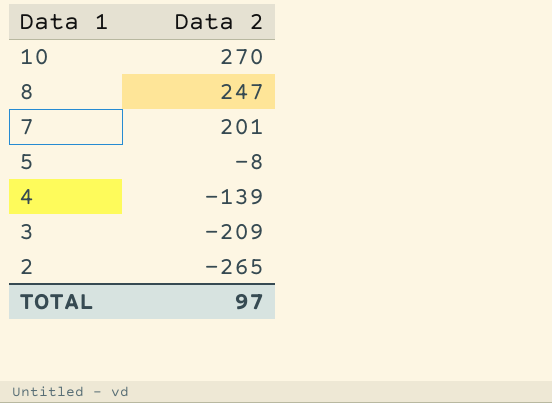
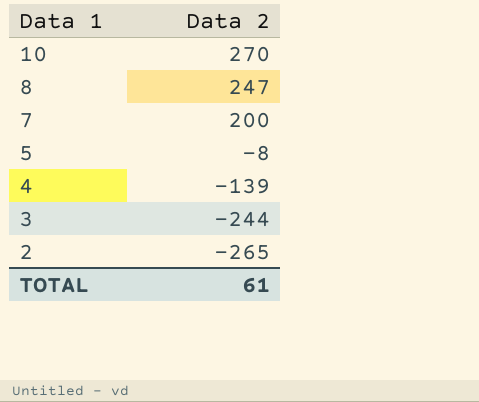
7 | Data 2: 201 -> 200
3 | Data 2: -209 -> -244
TOTAL | Data 2: 97 -> 61

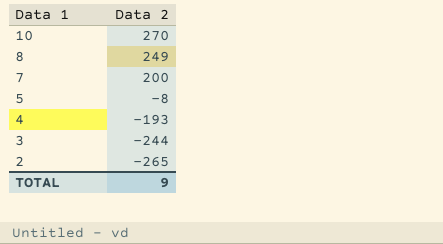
8 | Data 2: 247 -> 249
4 | Data 2: -139 -> -193
TOTAL | Data 2: 61 -> 9

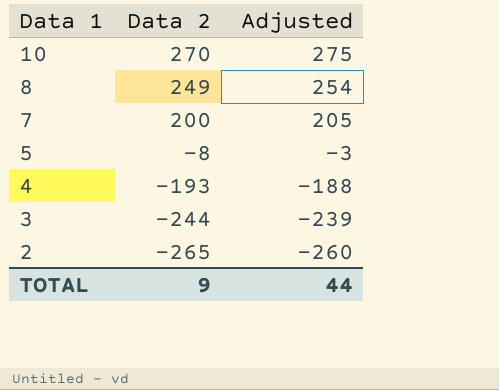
column Adjusted | formula: none -> [Data 2] + 5

